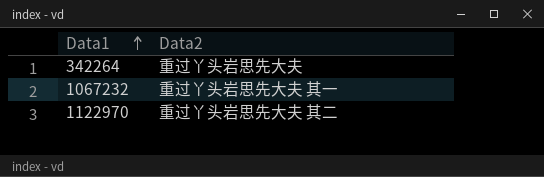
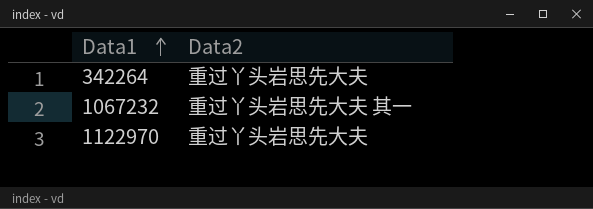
1122970 | Data2: 重过丫头岩思先大夫 其二 -> 重过丫头岩思先大夫

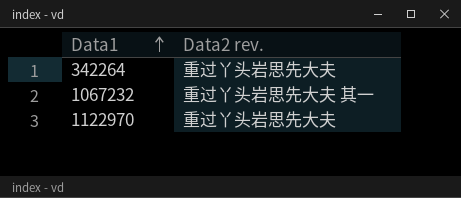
column name: Data2 -> Data2 rev.

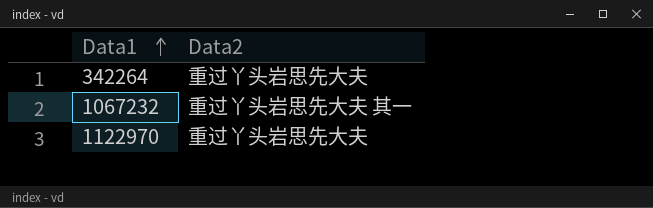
column name: Data2 rev. -> Data2

